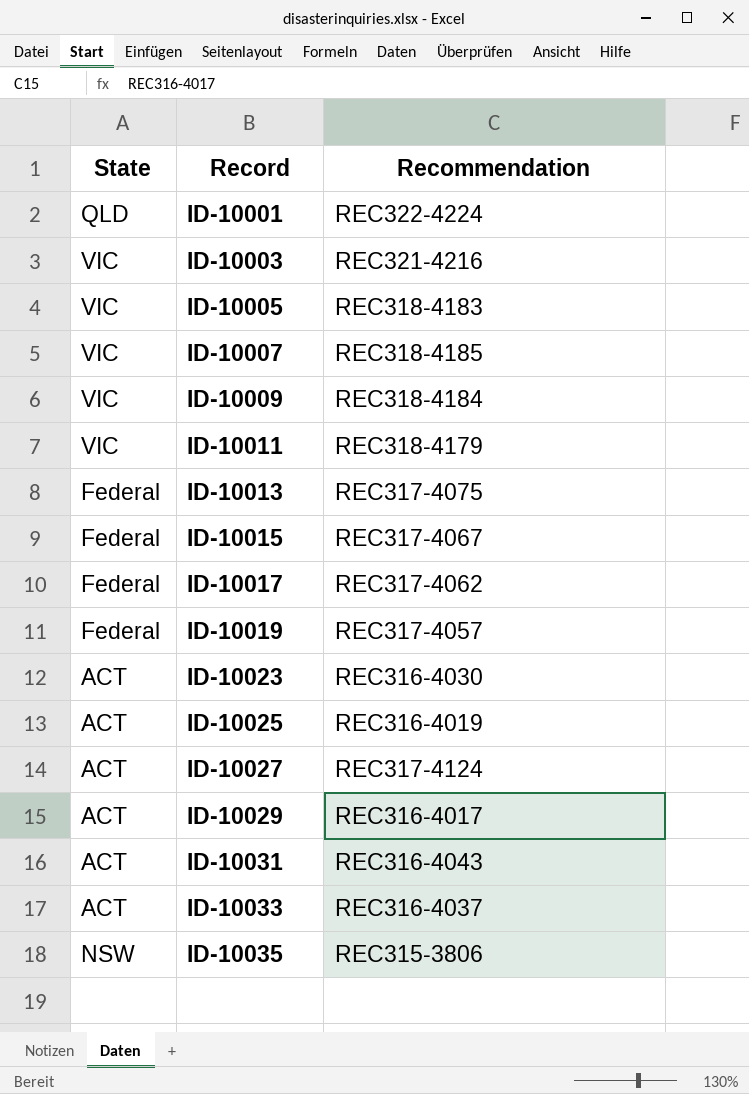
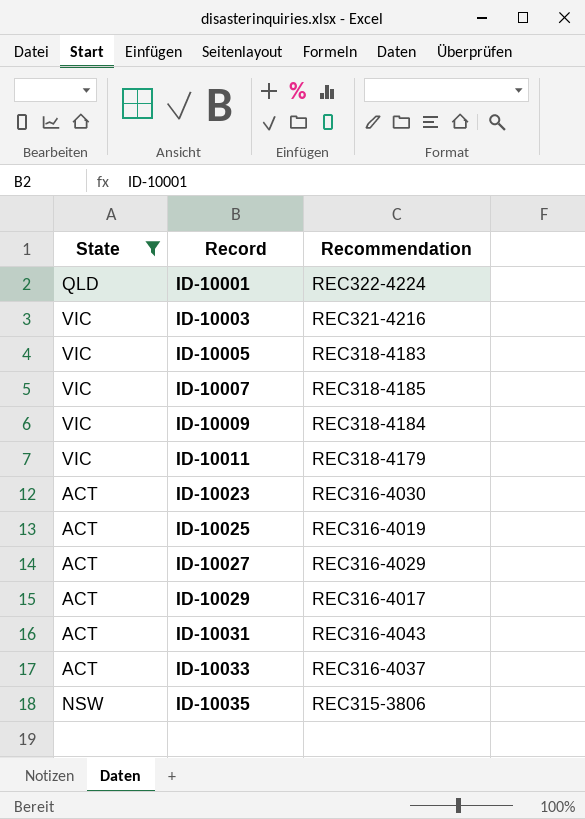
filter: none -> State != Federal
ID-10027 | Recommendation: REC317-4124 -> REC316-4029

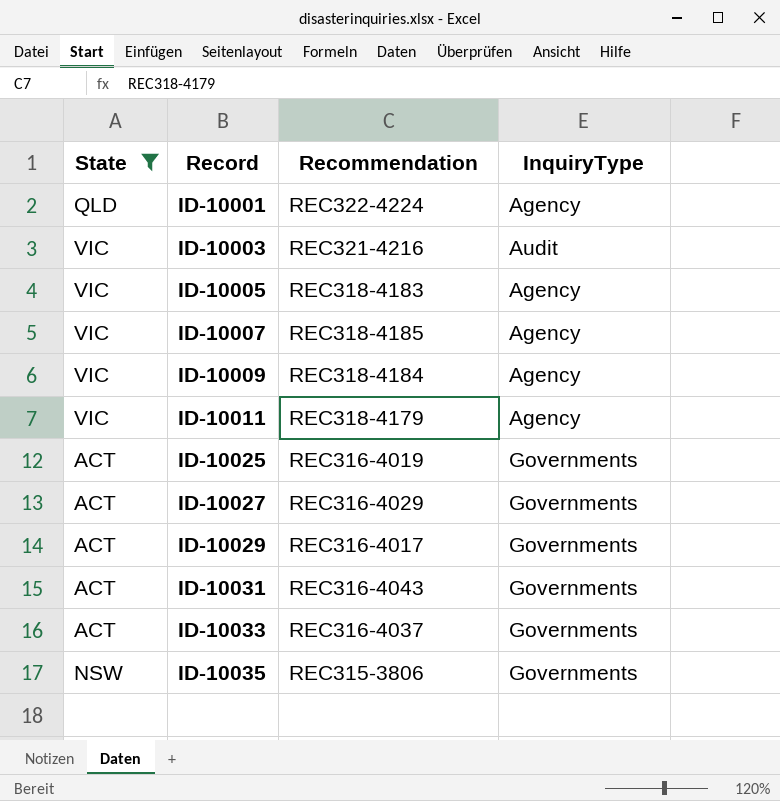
column InquiryType | position: none -> 4
row ID-10023: ACT | REC316-4030 -> none

